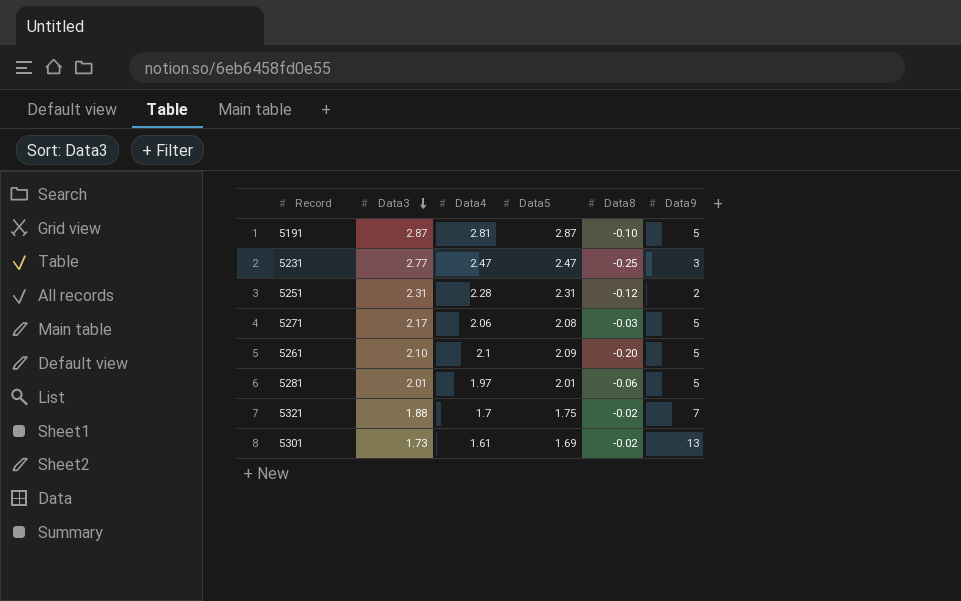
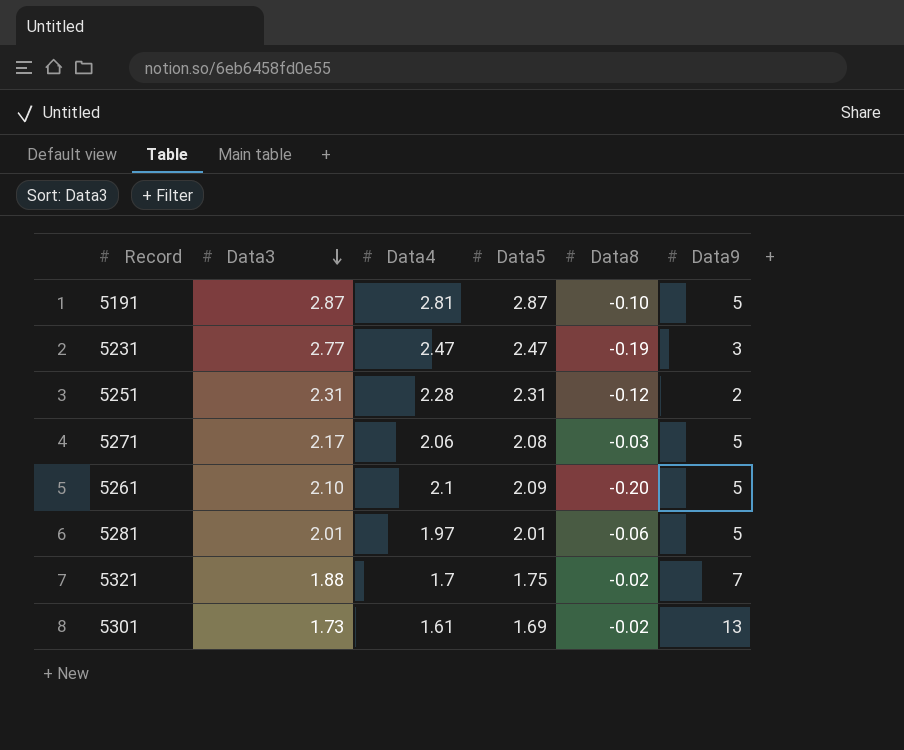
5231 | Data8: -0.25 -> -0.19

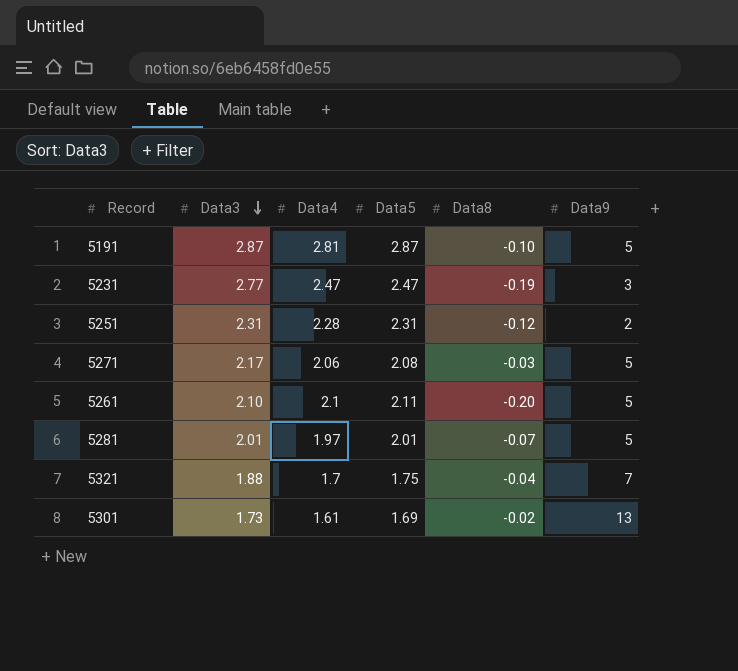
5261 | Data5: 2.09 -> 2.11
5281 | Data8: -0.06 -> -0.07
5321 | Data8: -0.02 -> -0.04

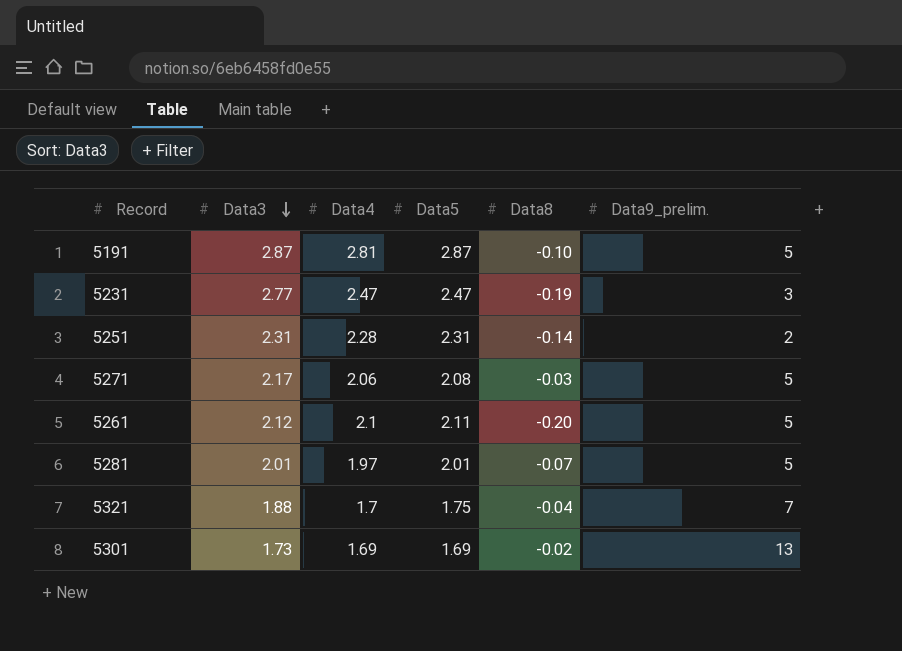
column name: Data9 -> Data9_prelim.
5251 | Data8: -0.12 -> -0.14
5261 | Data3: 2.10 -> 2.12
5301 | Data4: 1.61 -> 1.69

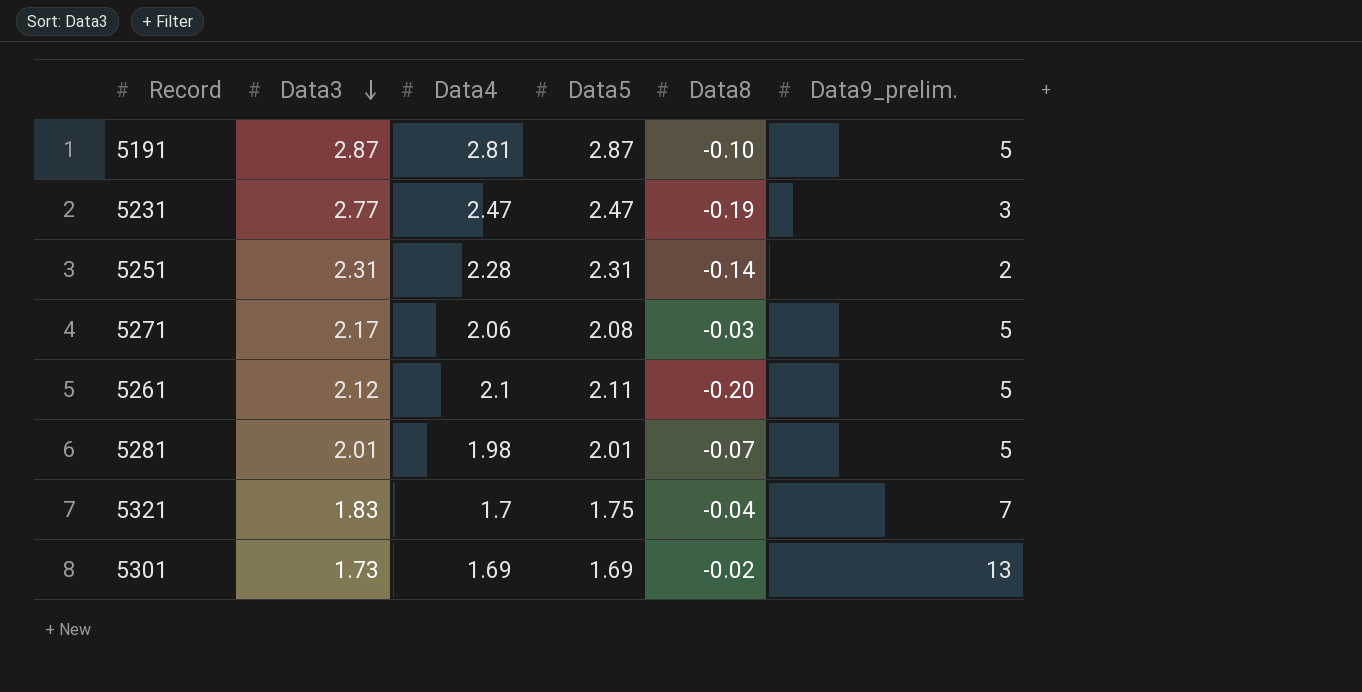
5281 | Data4: 1.97 -> 1.98
5321 | Data3: 1.88 -> 1.83

